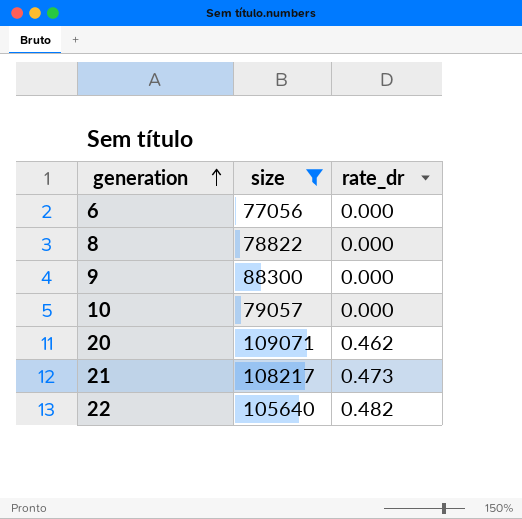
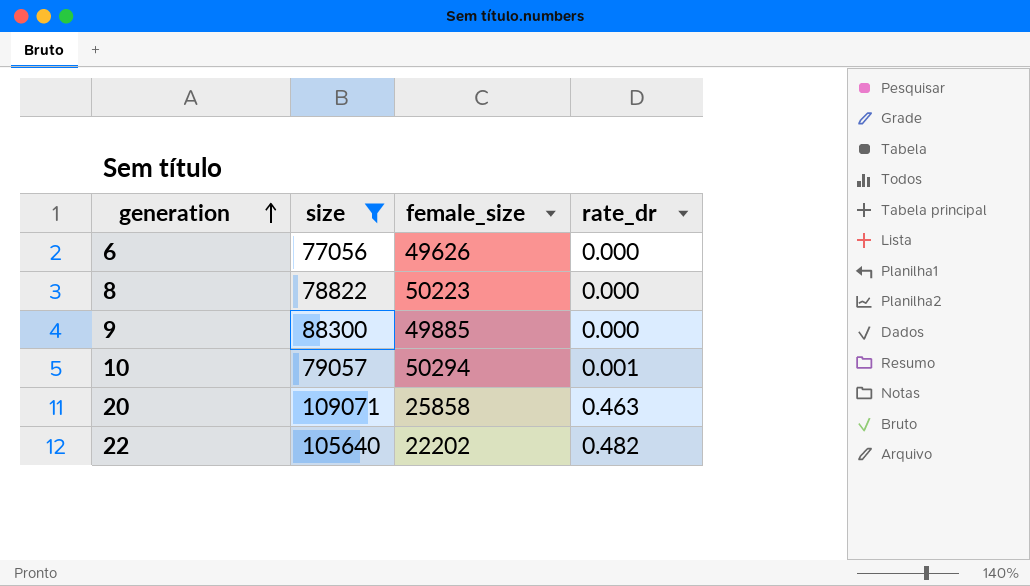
column female_size | position: none -> 3
row 21: 108217 | 0.473 -> none
10 | rate_dr: 0.000 -> 0.001
20 | rate_dr: 0.462 -> 0.463

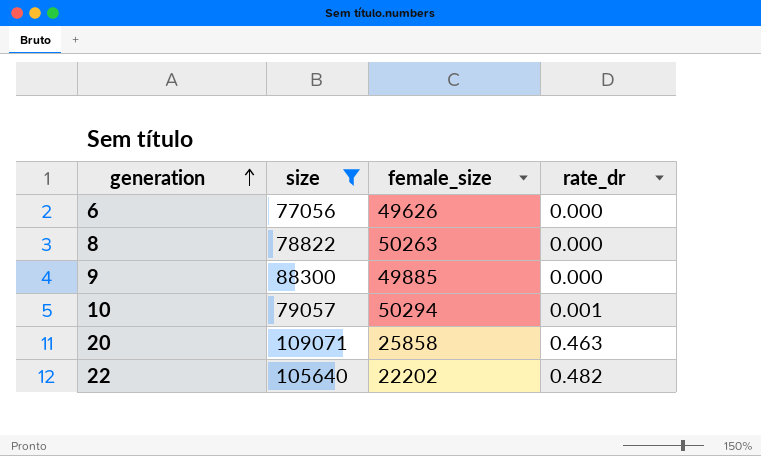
8 | female_size: 50223 -> 50263

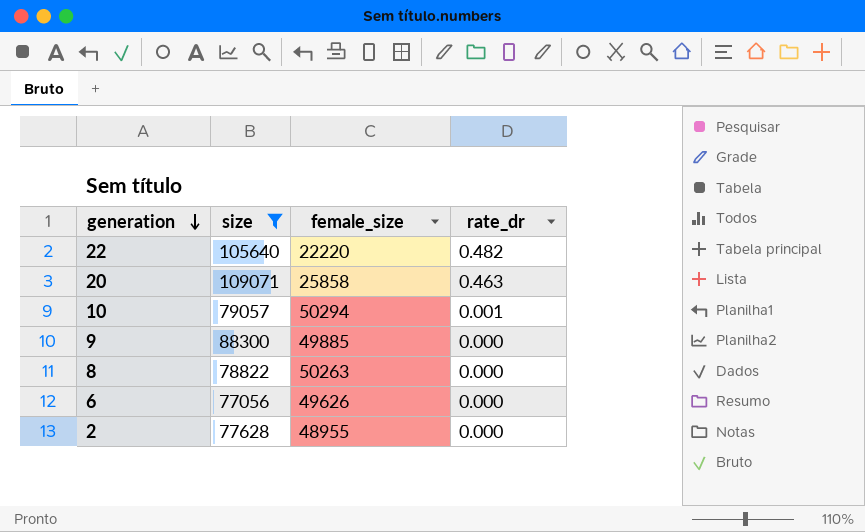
row order: generation ascending -> generation descending
22 | female_size: 22202 -> 22220
row 2: none -> 77628 | 48955 | 0.000

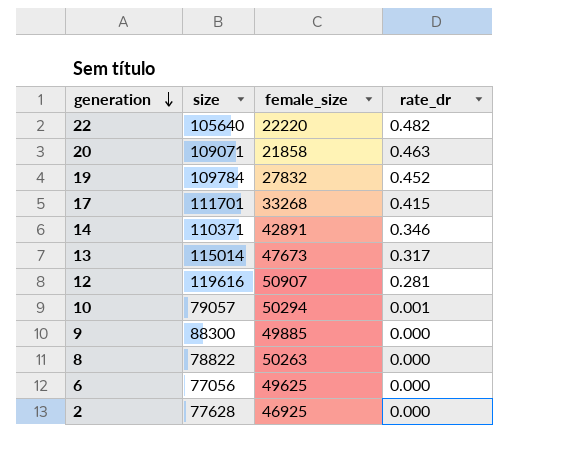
filter: size <= 109071 -> none
20 | female_size: 25858 -> 21858
6 | female_size: 49626 -> 49625
2 | female_size: 48955 -> 46925

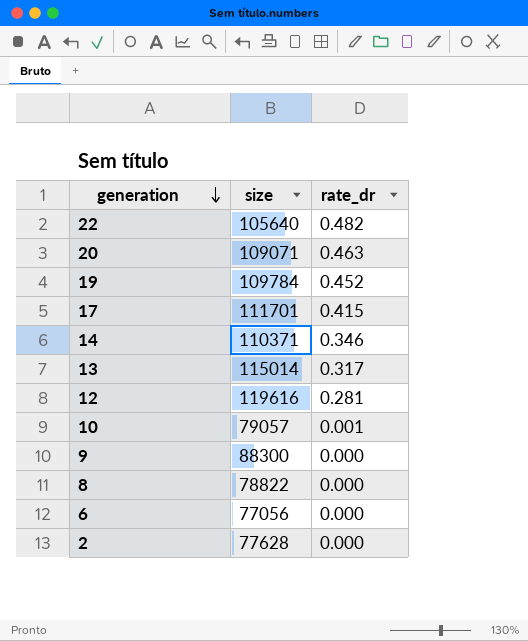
column female_size | position: 3 -> none

